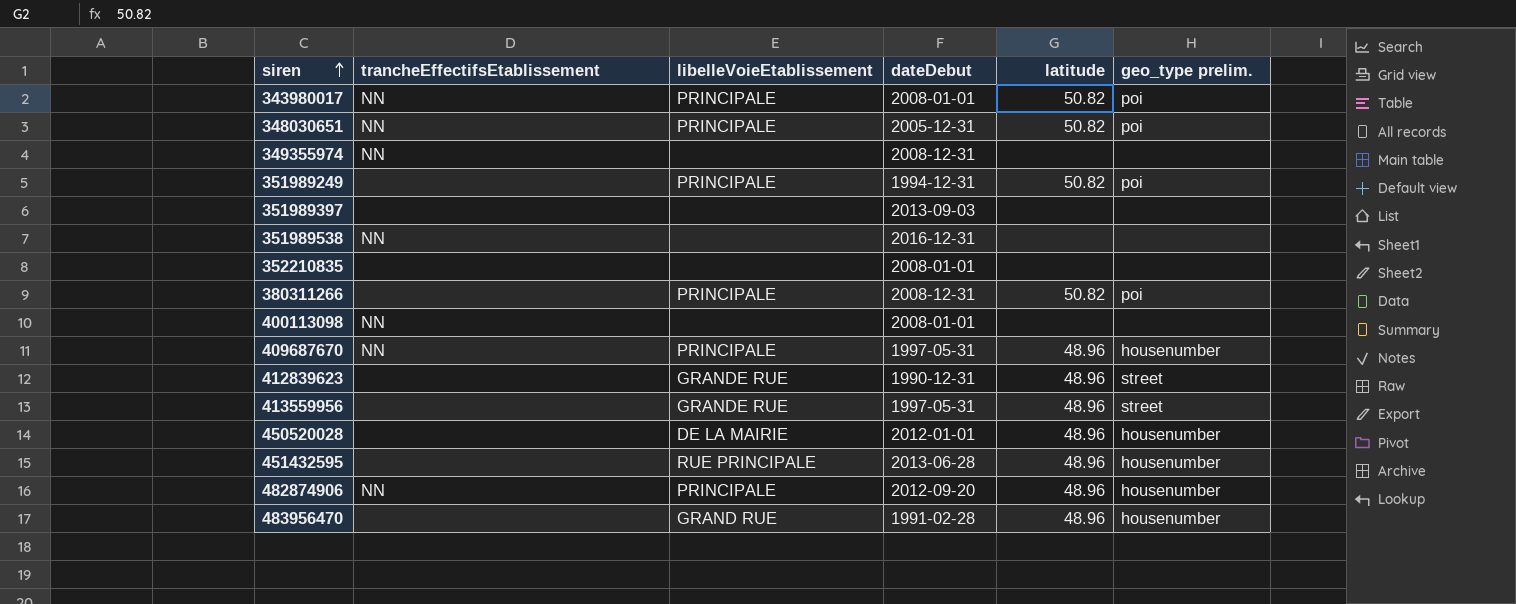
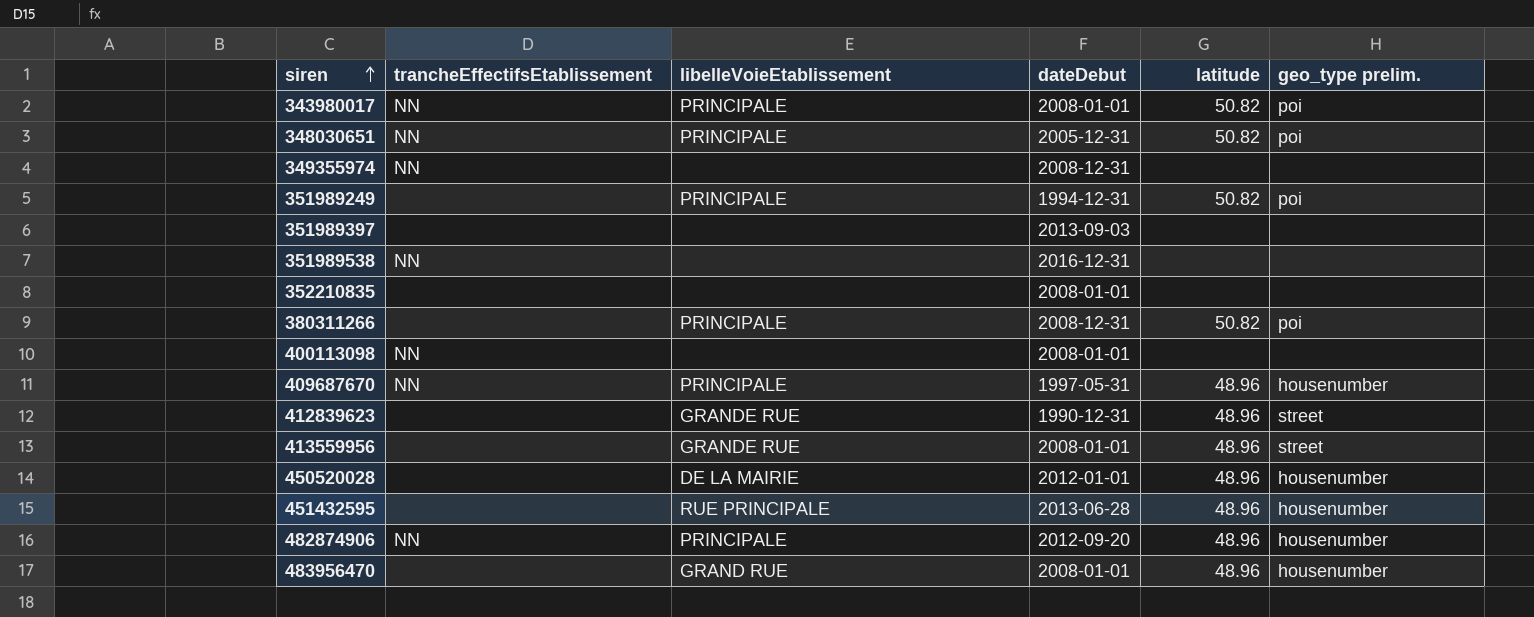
413559956 | dateDebut: 1997-05-31 -> 2008-01-01
483956470 | dateDebut: 1991-02-28 -> 2008-01-01

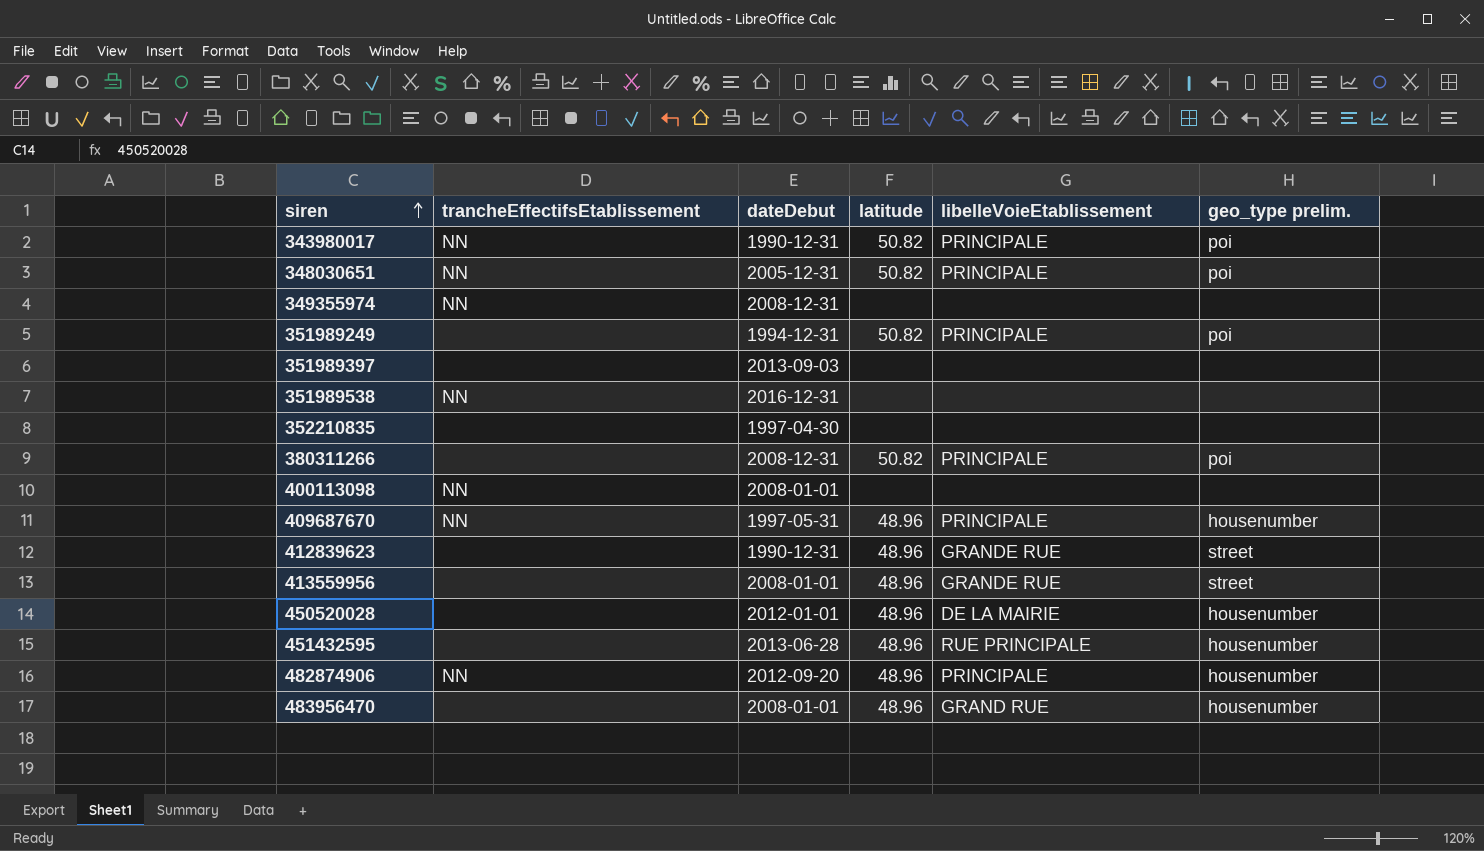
column libelleVoieEtablissement | position: 3 -> 5
343980017 | dateDebut: 2008-01-01 -> 1990-12-31
352210835 | dateDebut: 2008-01-01 -> 1997-04-30

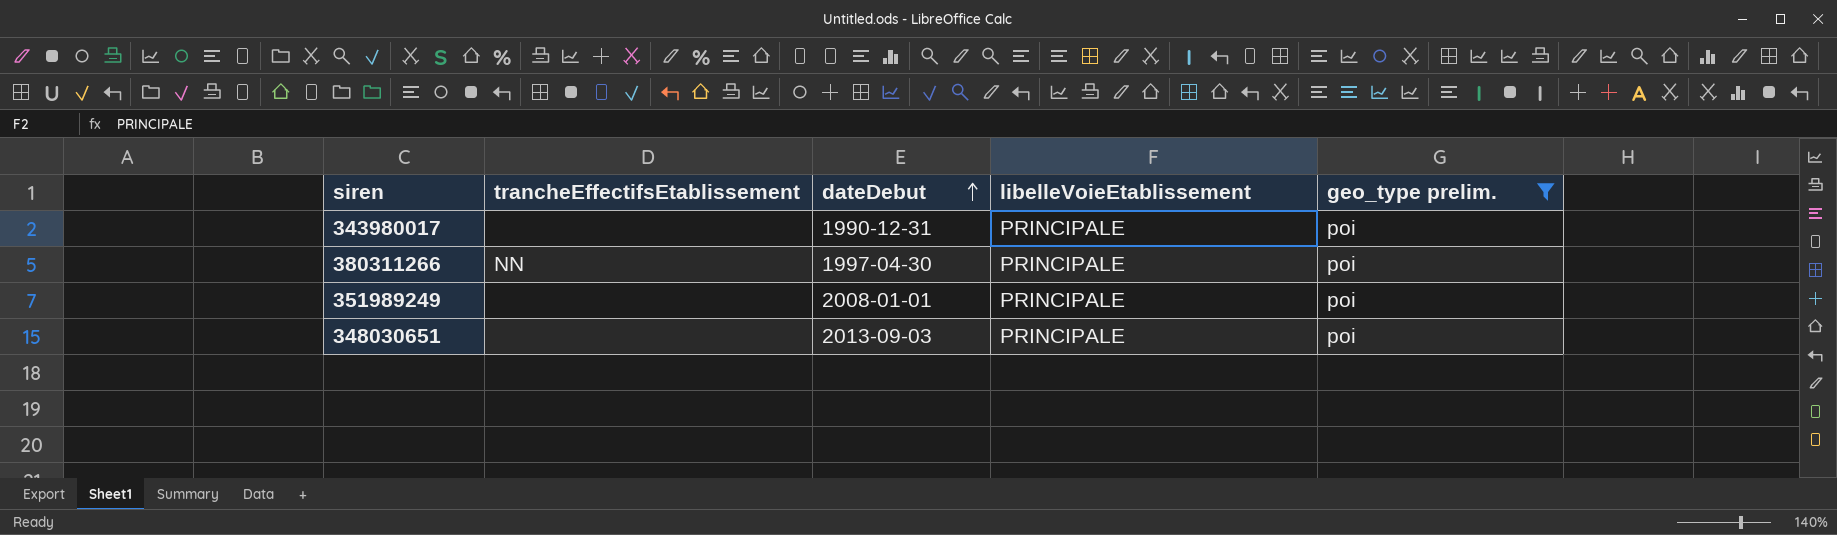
filter: none -> geo_type prelim. = poi
row order: siren ascending -> dateDebut ascending
column latitude | position: 4 -> none
343980017 | trancheEffectifsEtablissement: NN -> none
380311266 | trancheEffectifsEtablissement: none -> NN
380311266 | dateDebut: 2008-12-31 -> 1997-04-30
351989249 | dateDebut: 1994-12-31 -> 2008-01-01
348030651 | trancheEffectifsEtablissement: NN -> none
348030651 | dateDebut: 2005-12-31 -> 2013-09-03

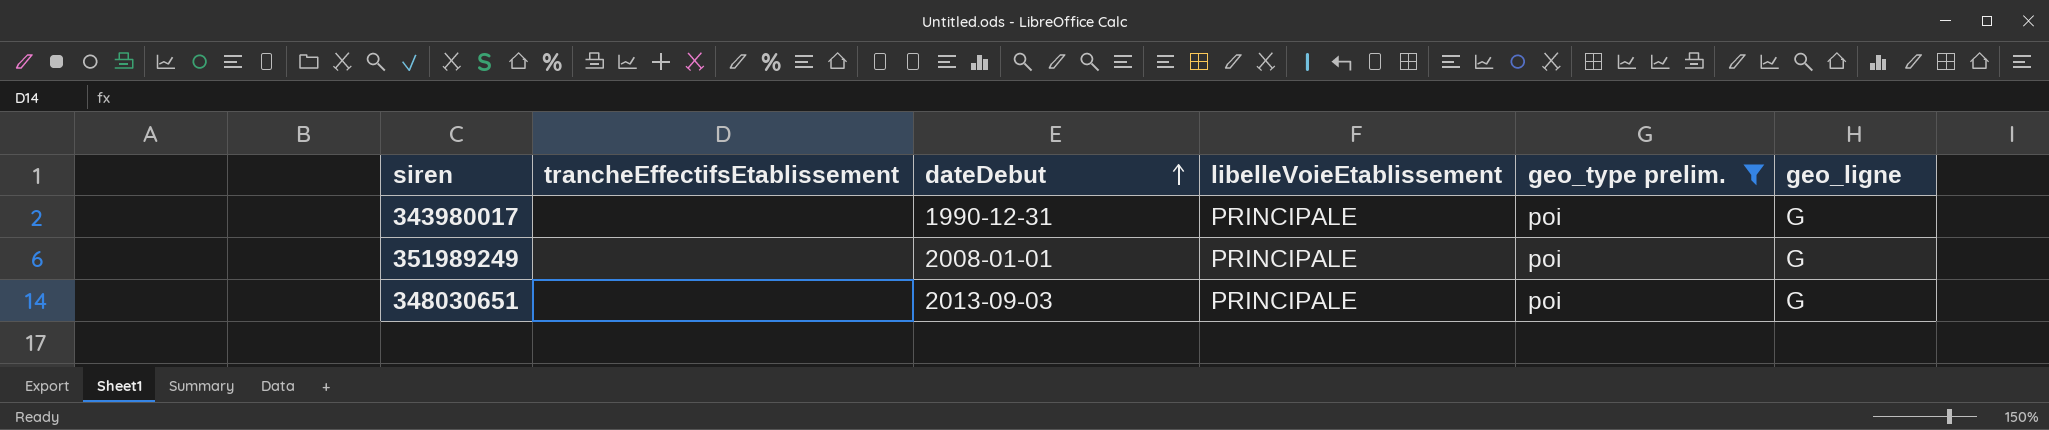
column geo_ligne | position: none -> 6
row 380311266: NN | 1997-04-30 | PRINCIPALE | poi -> none

